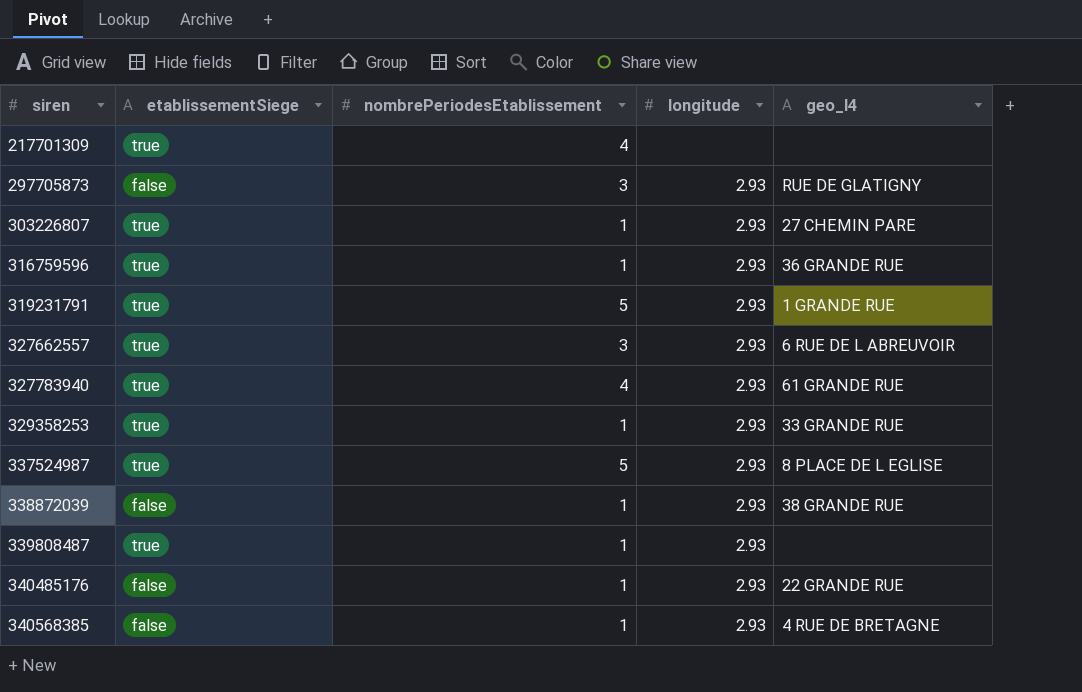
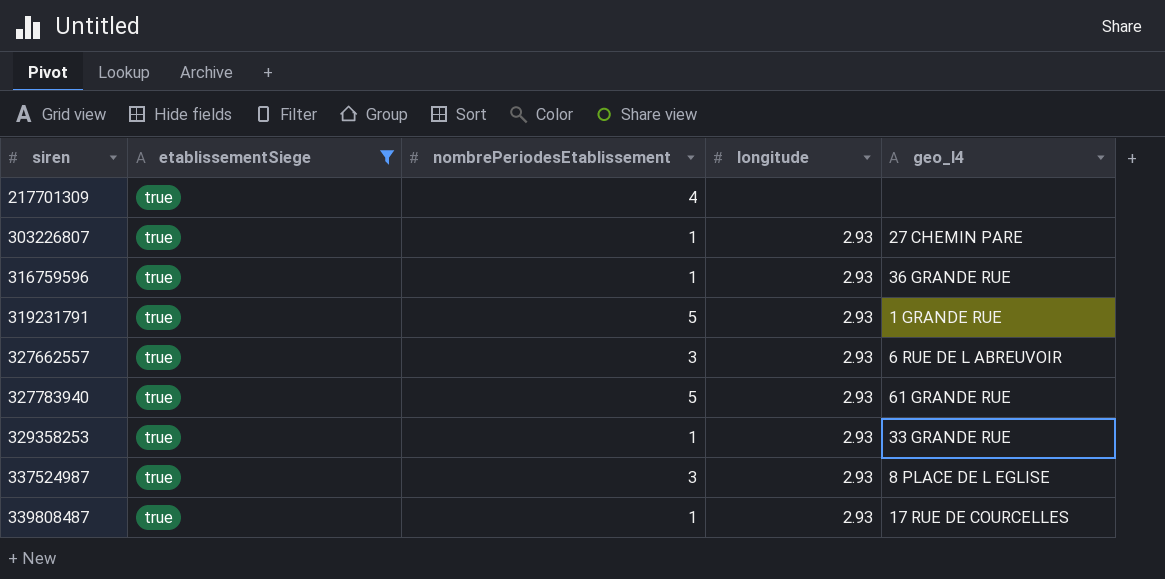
filter: none -> etablissementSiege = true
327783940 | nombrePeriodesEtablissement: 4 -> 5
337524987 | nombrePeriodesEtablissement: 5 -> 3
339808487 | geo_l4: none -> 17 RUE DE COURCELLES

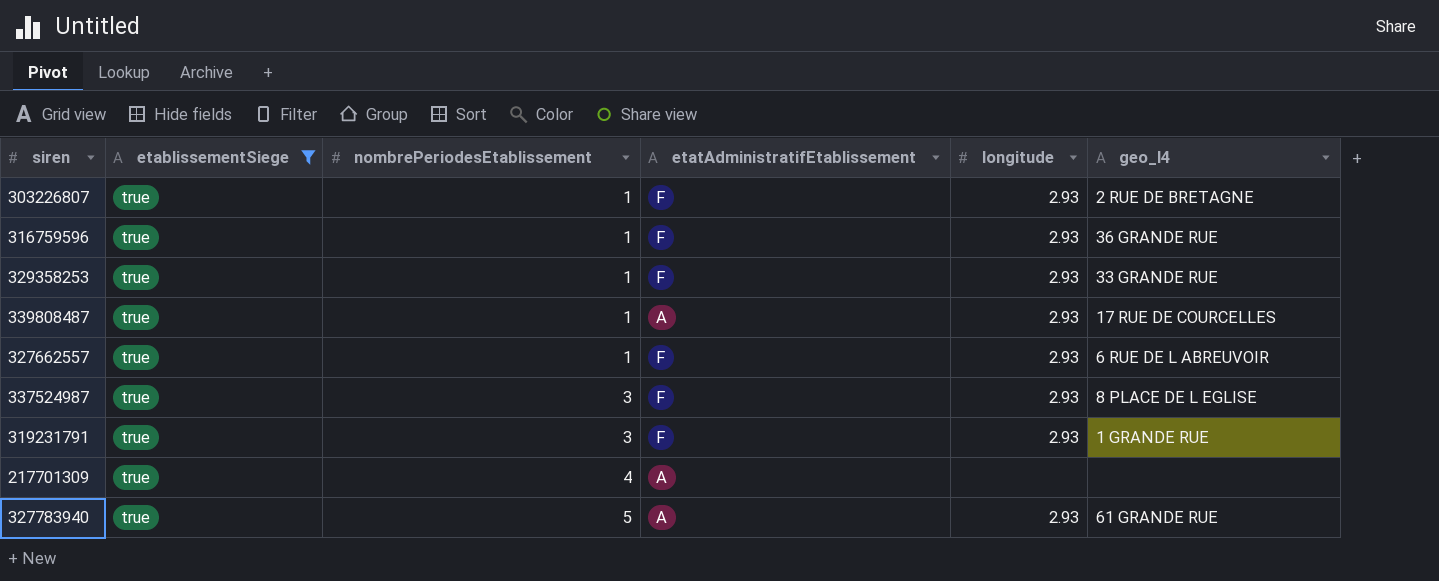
row order: siren ascending -> nombrePeriodesEtablissement ascending
column etatAdministratifEtablissement | position: none -> 4
303226807 | geo_l4: 27 CHEMIN PARE -> 2 RUE DE BRETAGNE
327662557 | nombrePeriodesEtablissement: 3 -> 1
319231791 | nombrePeriodesEtablissement: 5 -> 3

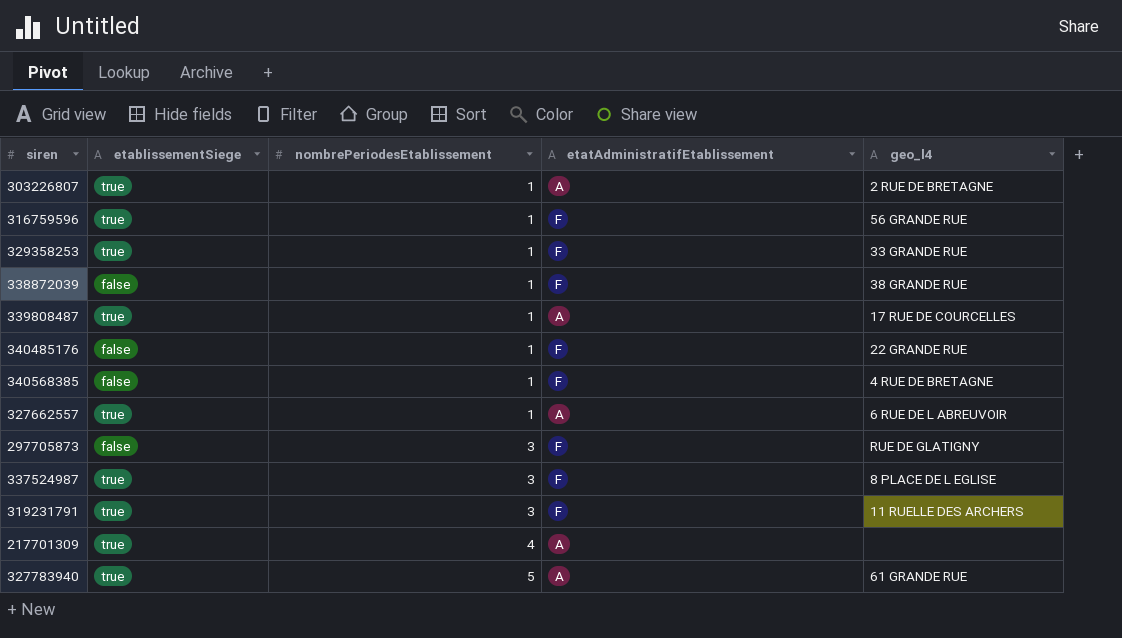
filter: etablissementSiege = true -> none
column longitude | position: 5 -> none
303226807 | etatAdministratifEtablissement: F -> A
316759596 | geo_l4: 36 GRANDE RUE -> 56 GRANDE RUE
327662557 | etatAdministratifEtablissement: F -> A
319231791 | geo_l4: 1 GRANDE RUE -> 11 RUELLE DES ARCHERS

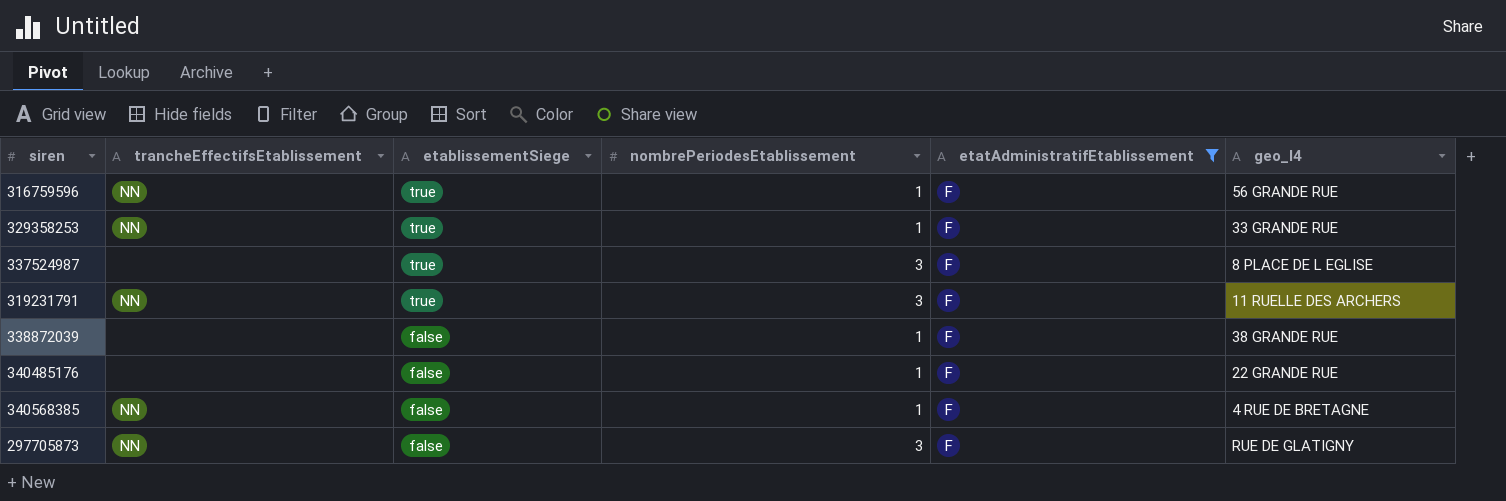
filter: none -> etatAdministratifEtablissement = F
row order: nombrePeriodesEtablissement ascending -> etablissementSiege descending
column trancheEffectifsEtablissement | position: none -> 2

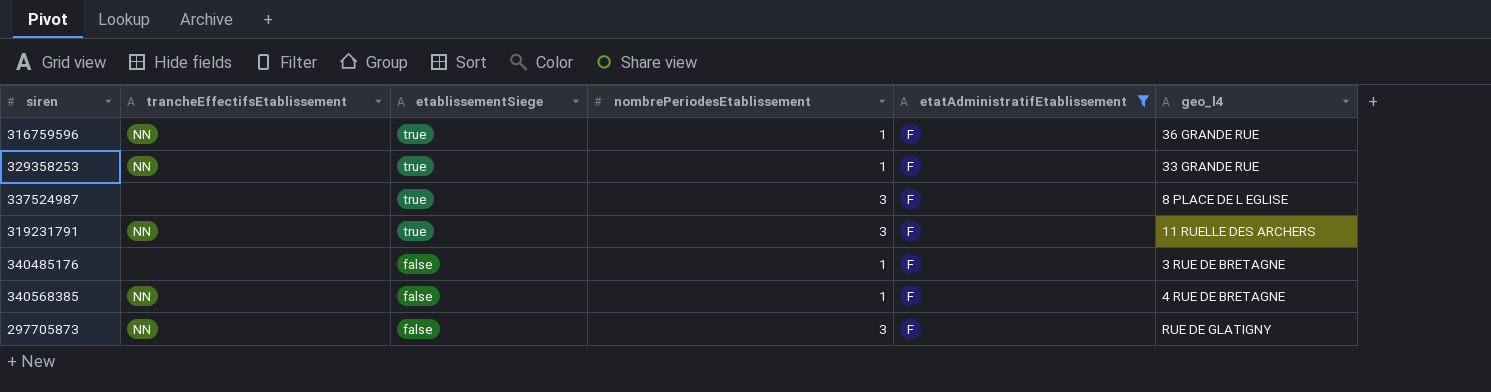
row 338872039: none | false | 1 | F | 38 GRANDE RUE -> none
316759596 | geo_l4: 56 GRANDE RUE -> 36 GRANDE RUE
340485176 | geo_l4: 22 GRANDE RUE -> 3 RUE DE BRETAGNE

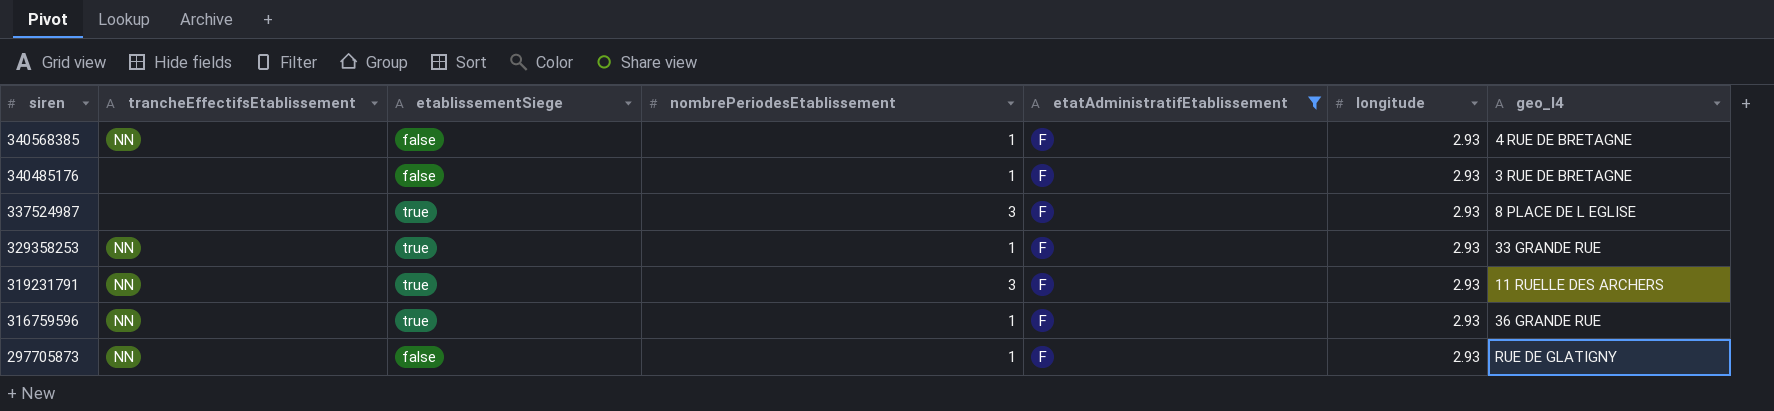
row order: etablissementSiege descending -> siren descending
column longitude | position: none -> 6
297705873 | nombrePeriodesEtablissement: 3 -> 1

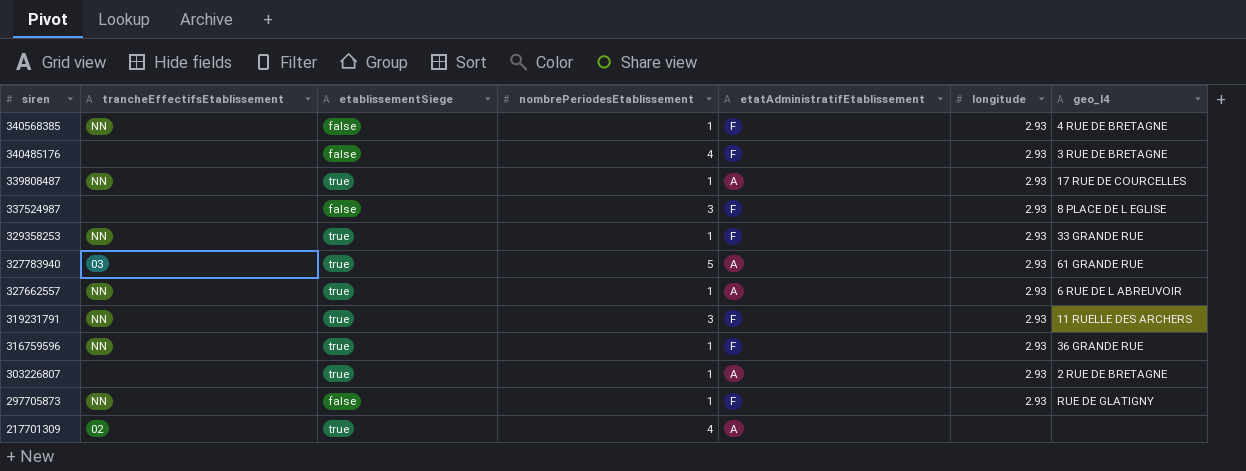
filter: etatAdministratifEtablissement = F -> none
340485176 | nombrePeriodesEtablissement: 1 -> 4
337524987 | etablissementSiege: true -> false

